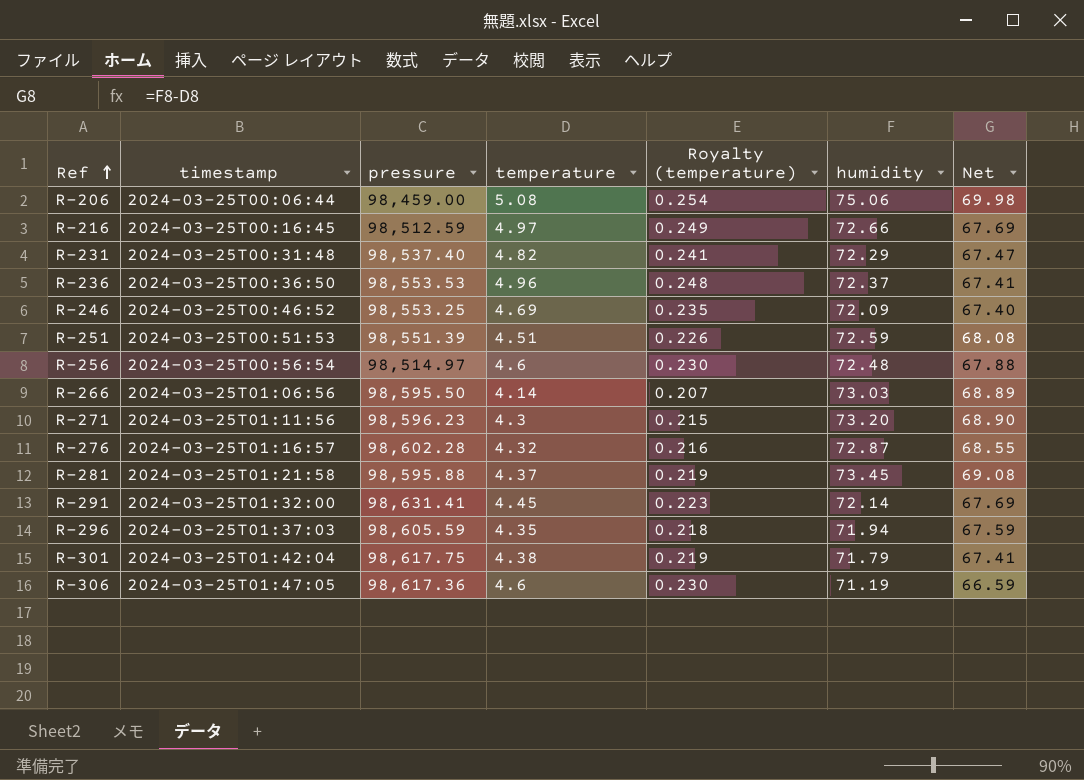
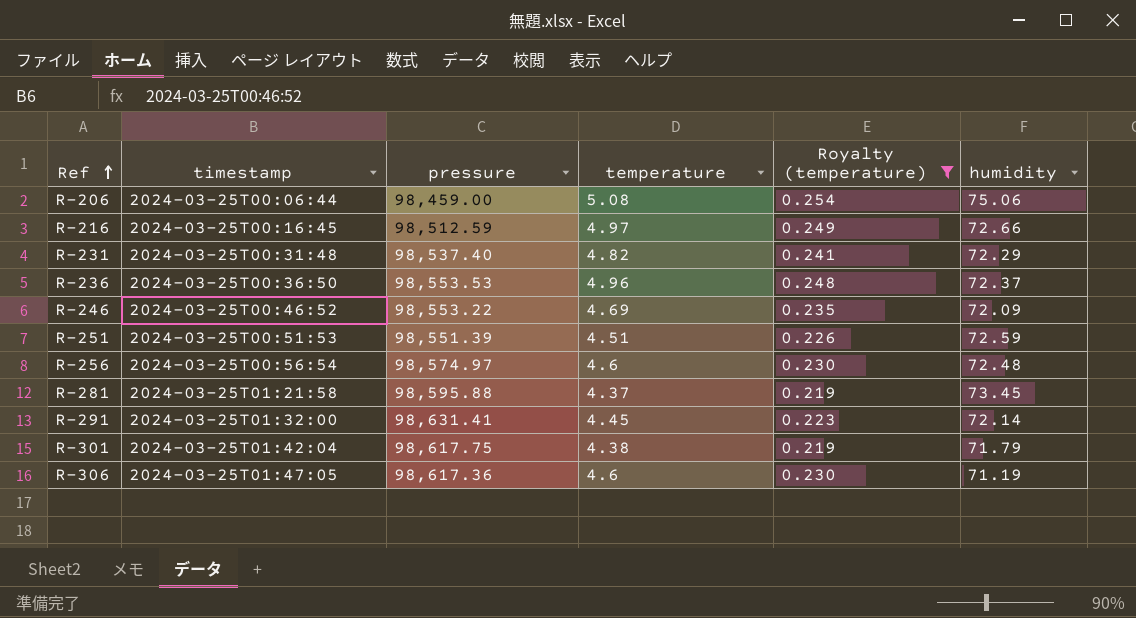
filter: none -> Royalty (temperature) >= 0.219
column Net | formula: [humidity] - [temperature] -> none
R-246 | pressure: 98,553.25 -> 98,553.22
R-256 | pressure: 98,514.97 -> 98,574.97

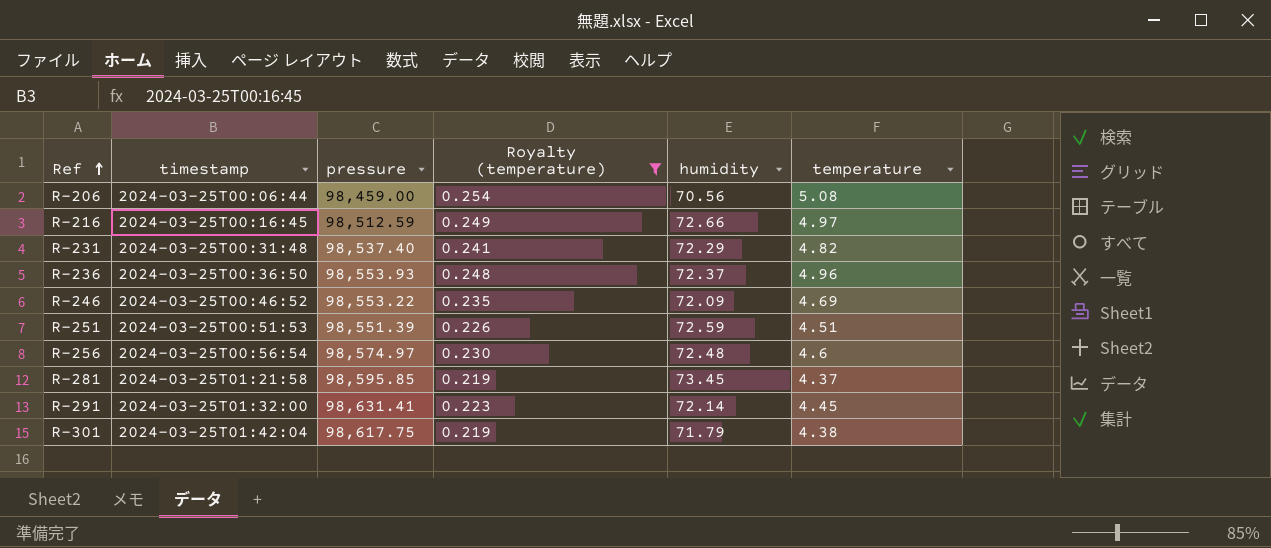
column temperature | position: 4 -> 6
row R-306: 2024-03-25T01:47:05 | 98,617.36 | 4.6 | 0.230 | 71.19 -> none
R-206 | humidity: 75.06 -> 70.56
R-236 | pressure: 98,553.53 -> 98,553.93
R-281 | pressure: 98,595.88 -> 98,595.85

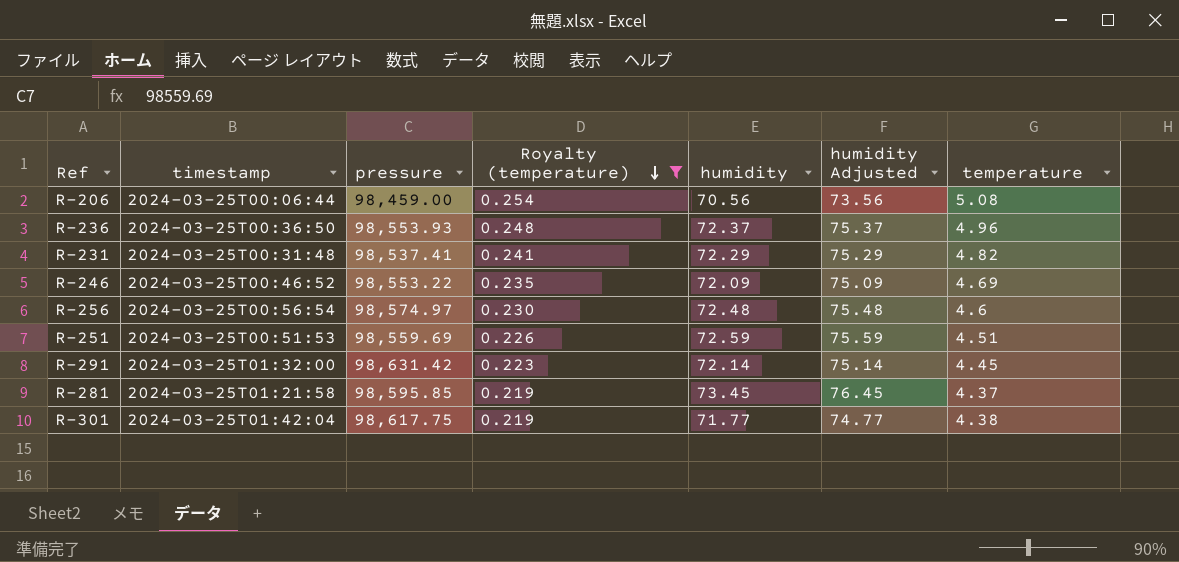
row order: Ref ascending -> Royalty (temperature) descending
column humidity Adjusted | formula: none -> [humidity] + 3
row R-216: 2024-03-25T00:16:45 | 98,512.59 | 0.249 | 72.66 | 4.97 -> none
R-231 | pressure: 98,537.40 -> 98,537.41
R-251 | pressure: 98,551.39 -> 98,559.69
R-291 | pressure: 98,631.41 -> 98,631.42
R-301 | humidity: 71.79 -> 71.77

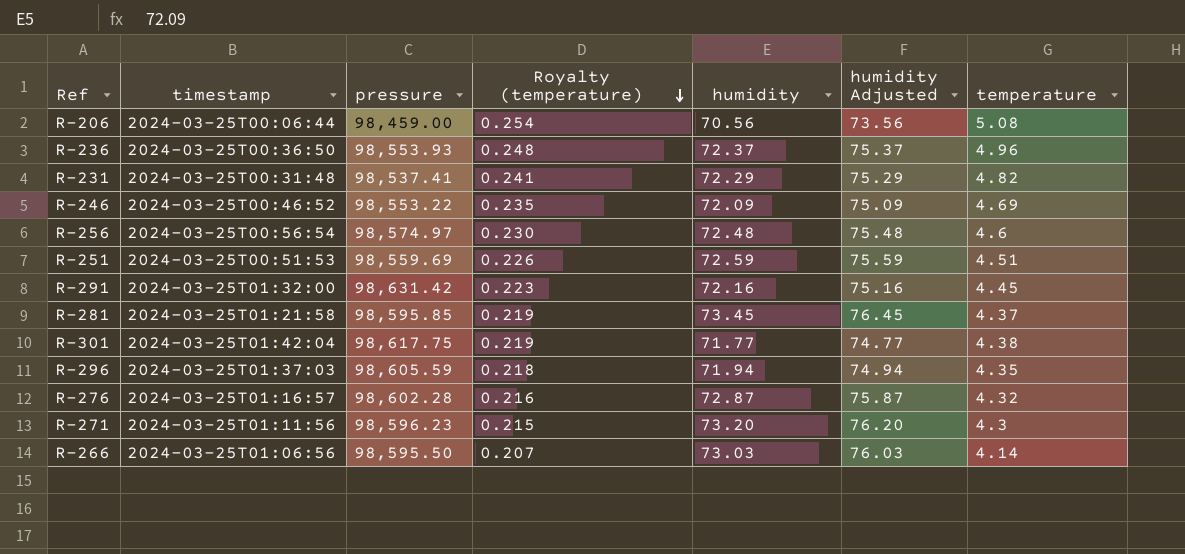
filter: Royalty (temperature) >= 0.219 -> none
R-291 | humidity: 72.14 -> 72.16
R-291 | humidity Adjusted: 75.14 -> 75.16

